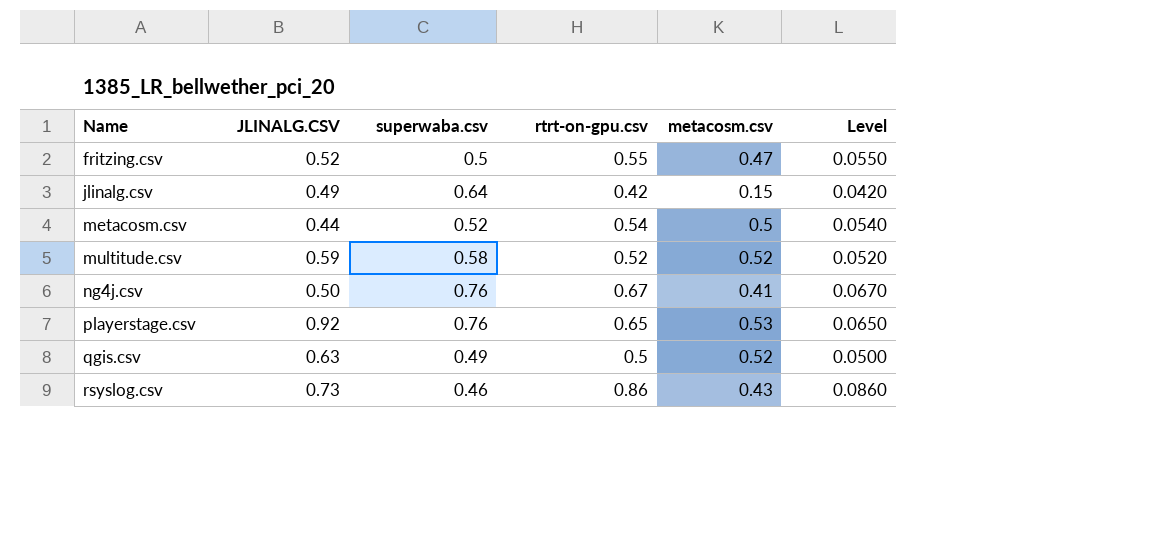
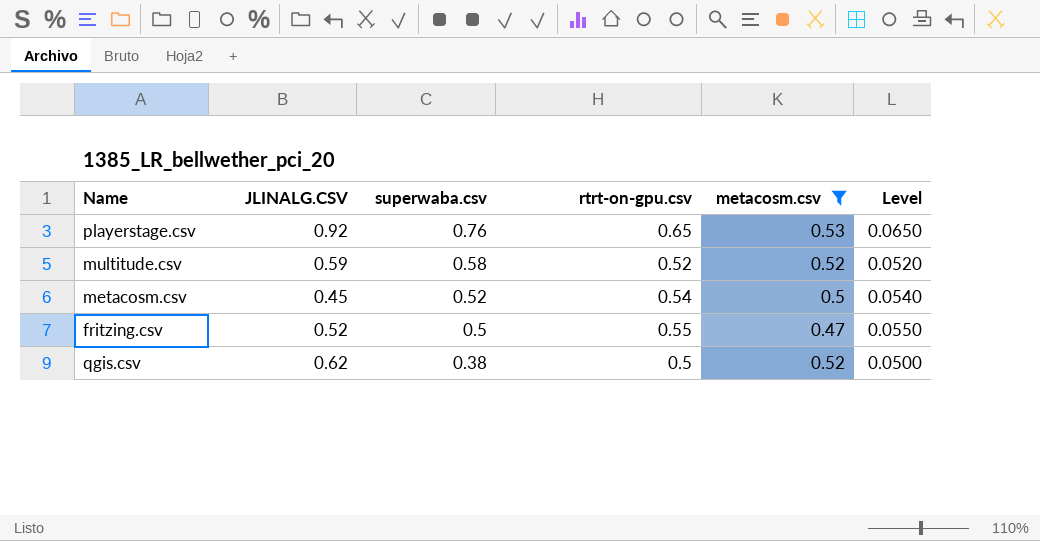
filter: none -> metacosm.csv >= 0.47
row order: Name ascending -> superwaba.csv descending
metacosm.csv | JLINALG.CSV: 0.44 -> 0.45
qgis.csv | JLINALG.CSV: 0.63 -> 0.62
qgis.csv | superwaba.csv: 0.49 -> 0.38

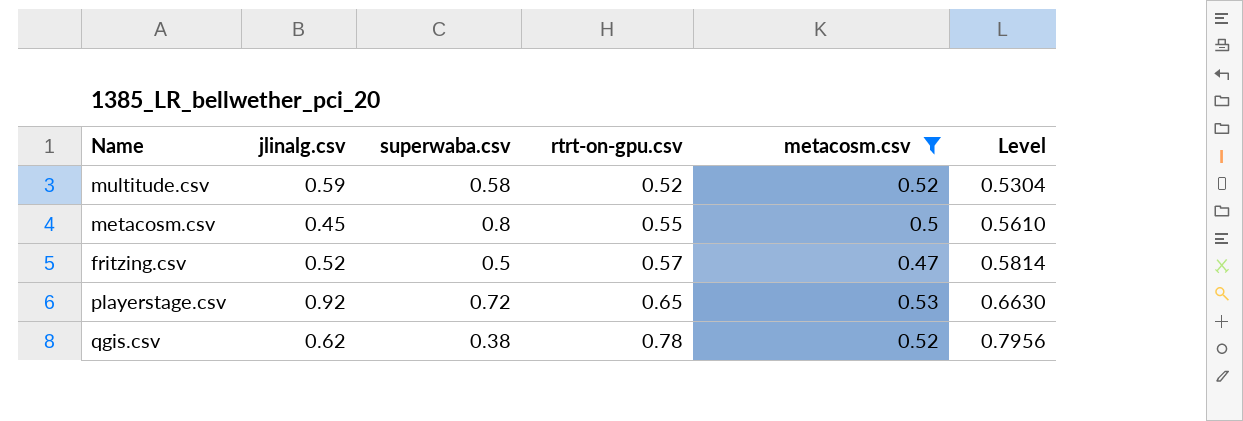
row order: superwaba.csv descending -> rtrt-on-gpu.csv ascending
column name: JLINALG.CSV -> jlinalg.csv
column Level | formula: [rtrt-on-gpu.csv] * 0.1 -> [rtrt-on-gpu.csv] * 1.02
metacosm.csv | superwaba.csv: 0.52 -> 0.8
metacosm.csv | rtrt-on-gpu.csv: 0.54 -> 0.55
fritzing.csv | rtrt-on-gpu.csv: 0.55 -> 0.57
playerstage.csv | superwaba.csv: 0.76 -> 0.72
qgis.csv | rtrt-on-gpu.csv: 0.5 -> 0.78

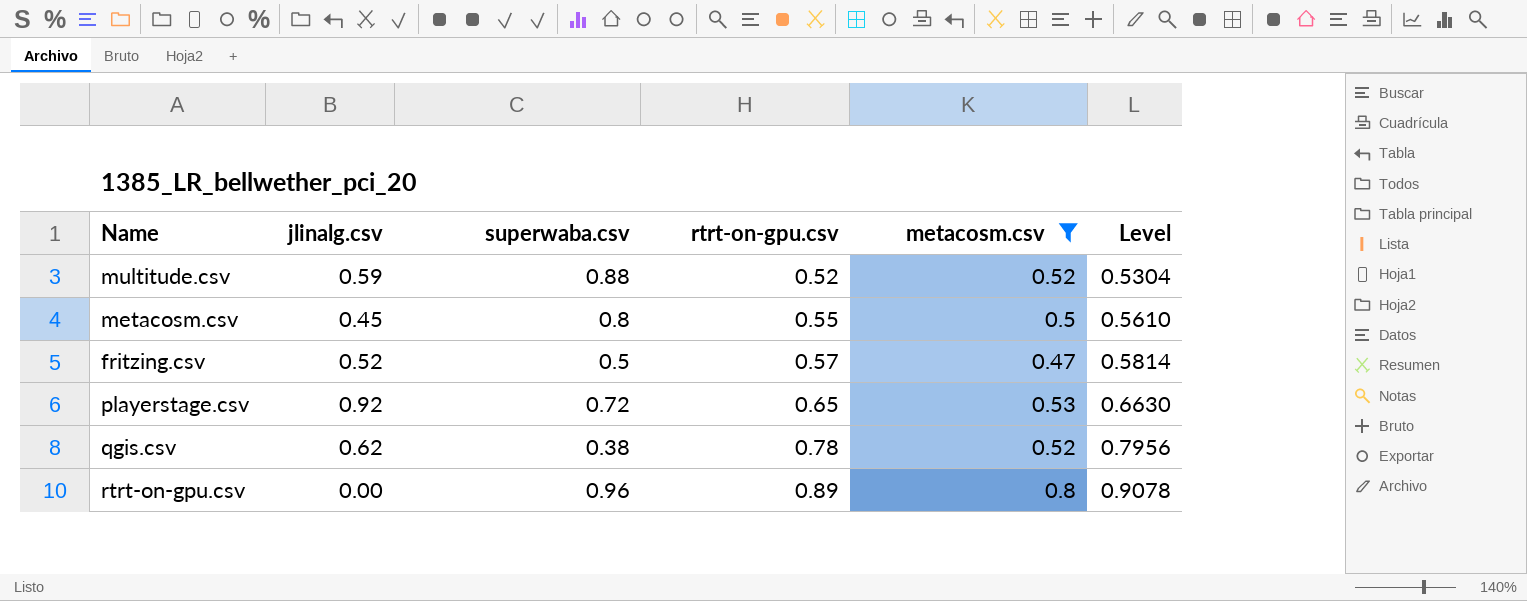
multitude.csv | superwaba.csv: 0.58 -> 0.88
row rtrt-on-gpu.csv: none -> 0.00 | 0.96 | 0.89 | 0.8 | 0.9078

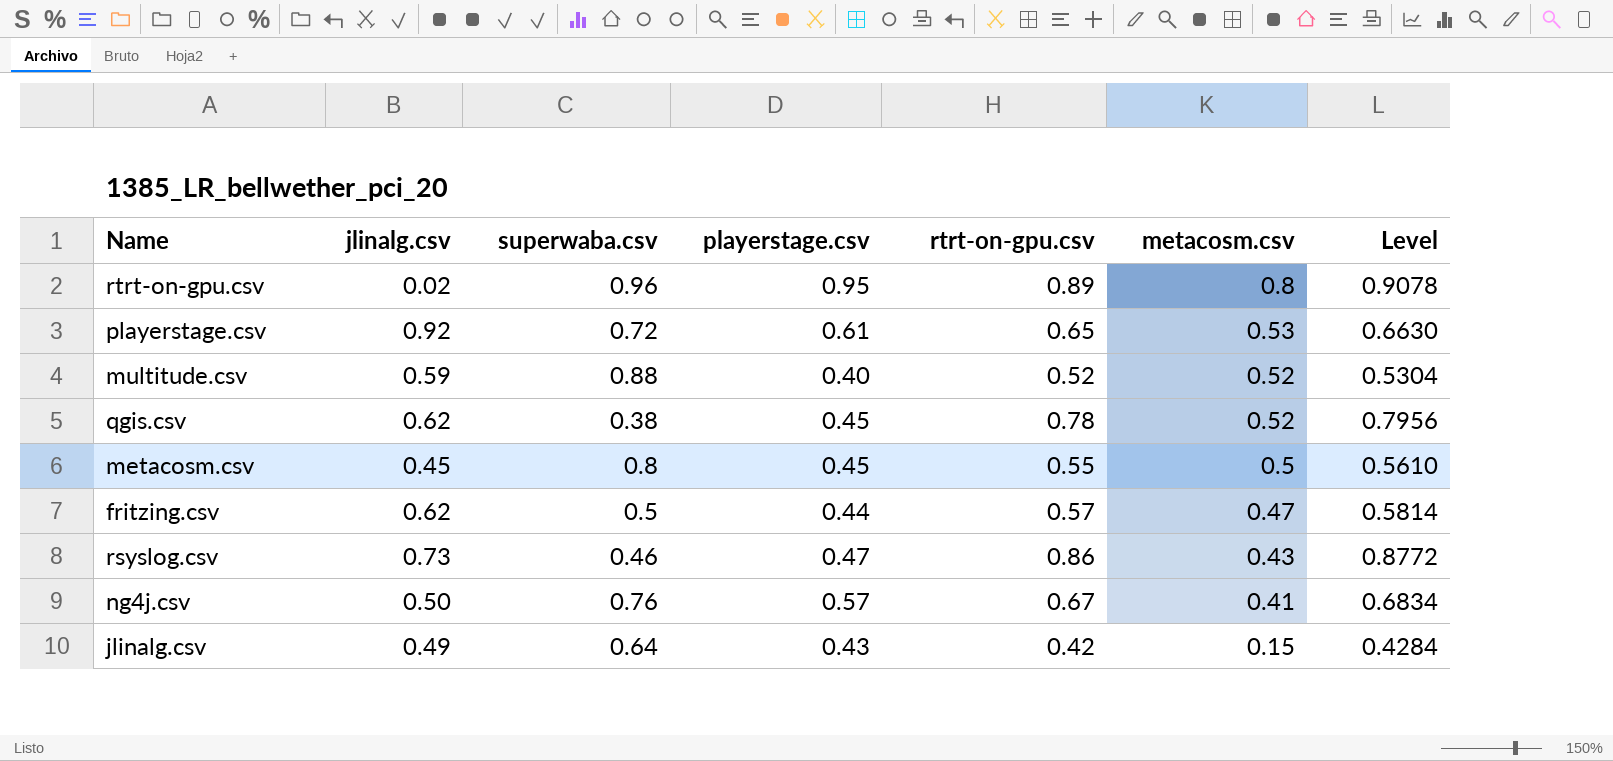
filter: metacosm.csv >= 0.47 -> none
row order: rtrt-on-gpu.csv ascending -> metacosm.csv descending
column playerstage.csv | position: none -> 4
rtrt-on-gpu.csv | jlinalg.csv: 0.00 -> 0.02
fritzing.csv | jlinalg.csv: 0.52 -> 0.62

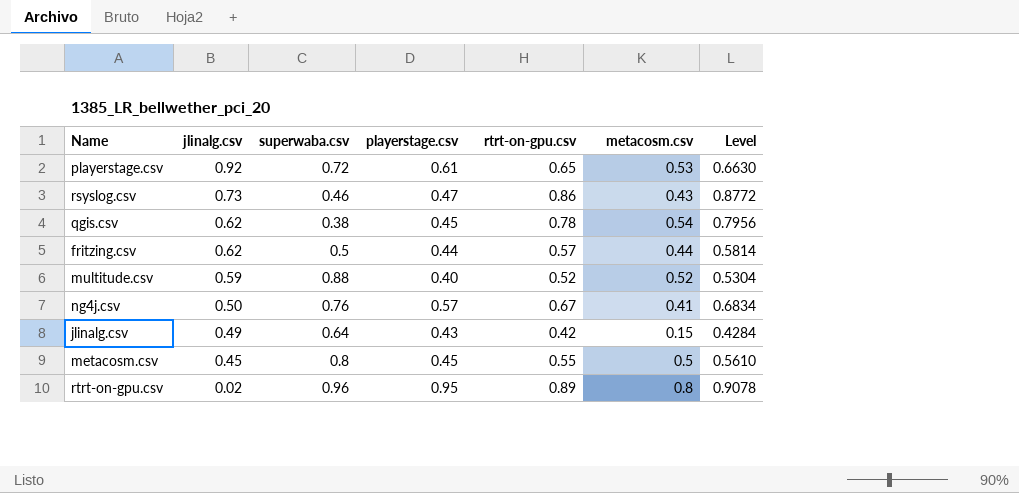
row order: metacosm.csv descending -> jlinalg.csv descending
qgis.csv | metacosm.csv: 0.52 -> 0.54
fritzing.csv | metacosm.csv: 0.47 -> 0.44

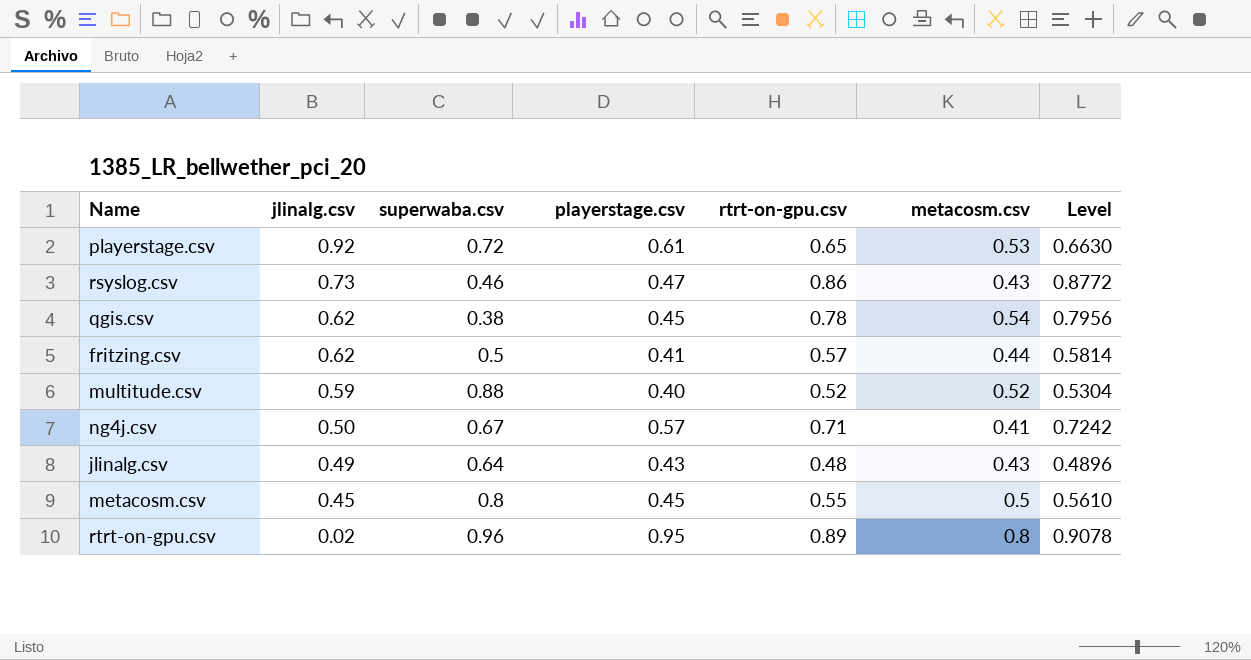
fritzing.csv | playerstage.csv: 0.44 -> 0.41
ng4j.csv | superwaba.csv: 0.76 -> 0.67
ng4j.csv | rtrt-on-gpu.csv: 0.67 -> 0.71
ng4j.csv | Level: 0.6834 -> 0.7242
jlinalg.csv | rtrt-on-gpu.csv: 0.42 -> 0.48
jlinalg.csv | metacosm.csv: 0.15 -> 0.43
jlinalg.csv | Level: 0.4284 -> 0.4896

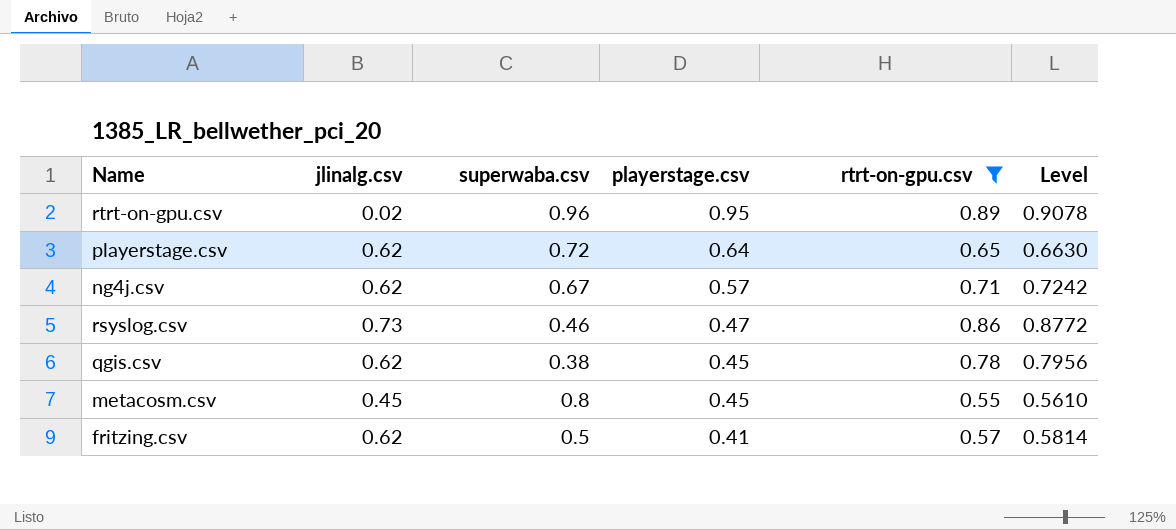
filter: none -> rtrt-on-gpu.csv >= 0.55
row order: jlinalg.csv descending -> playerstage.csv descending
column metacosm.csv | position: 6 -> none
playerstage.csv | jlinalg.csv: 0.92 -> 0.62
playerstage.csv | playerstage.csv: 0.61 -> 0.64
ng4j.csv | jlinalg.csv: 0.50 -> 0.62

